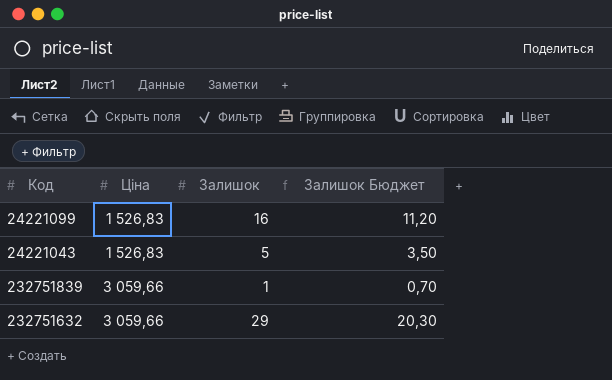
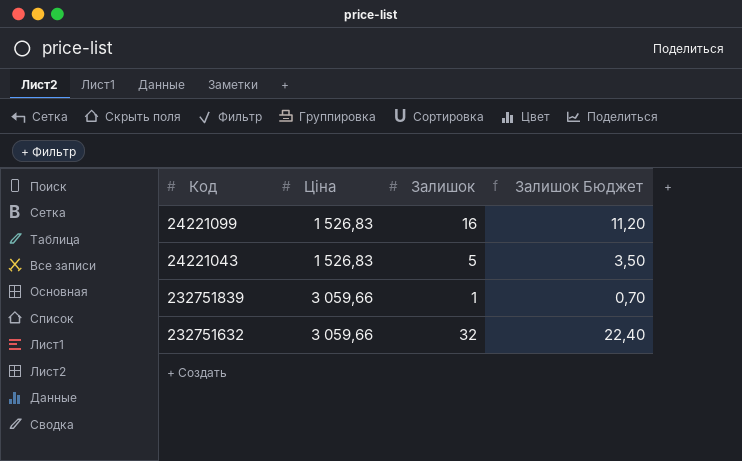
232751632 | Залишок: 29 -> 32
232751632 | Залишок Бюджет: 20,30 -> 22,40

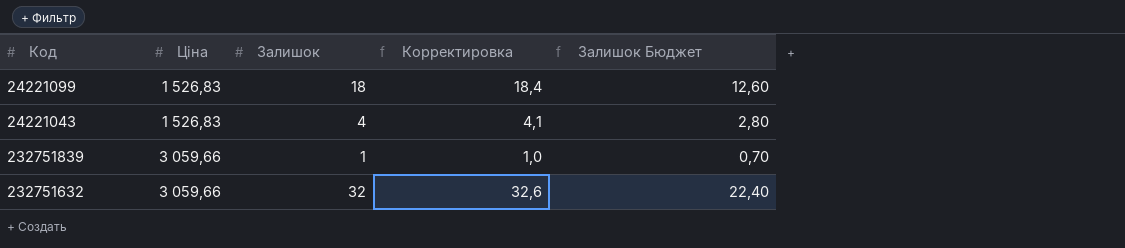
column Корректировка | formula: none -> [Залишок] * 1,02
24221099 | Залишок: 16 -> 18
24221099 | Залишок Бюджет: 11,20 -> 12,60
24221043 | Залишок: 5 -> 4
24221043 | Залишок Бюджет: 3,50 -> 2,80

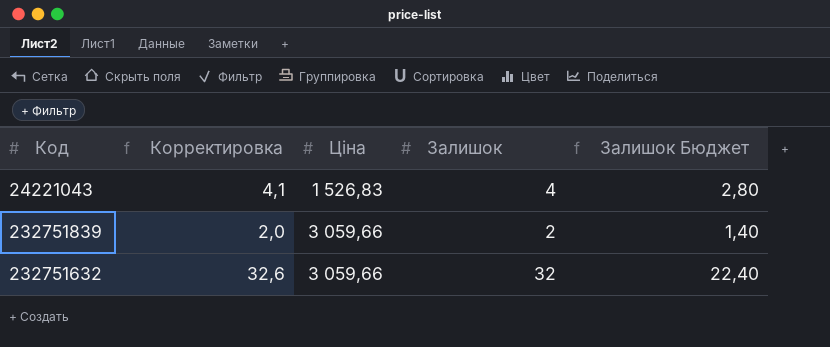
column Корректировка | position: 4 -> 2
row 24221099: 1 526,83 | 18 | 18,4 | 12,60 -> none
232751839 | Корректировка: 1,0 -> 2,0
232751839 | Залишок: 1 -> 2
232751839 | Залишок Бюджет: 0,70 -> 1,40

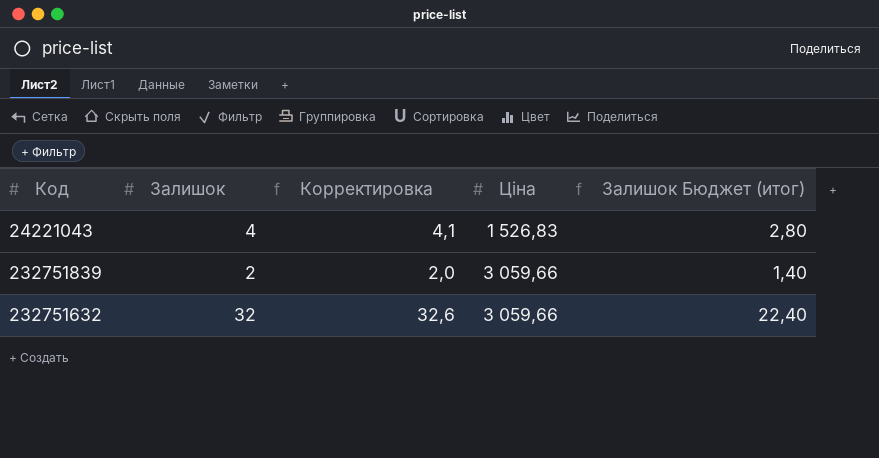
column Залишок | position: 4 -> 2
column name: Залишок Бюджет -> Залишок Бюджет (итог)

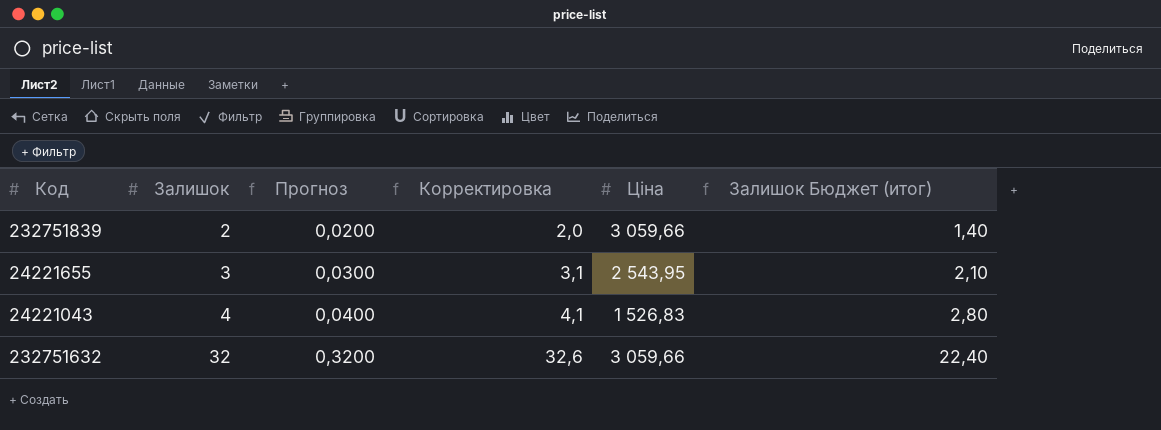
row order: Ціна ascending -> Залишок ascending
column Прогноз | formula: none -> [Залишок] * 0,01
row 24221655: none -> 3 | 0,0300 | 3,1 | 2 543,95 | 2,10

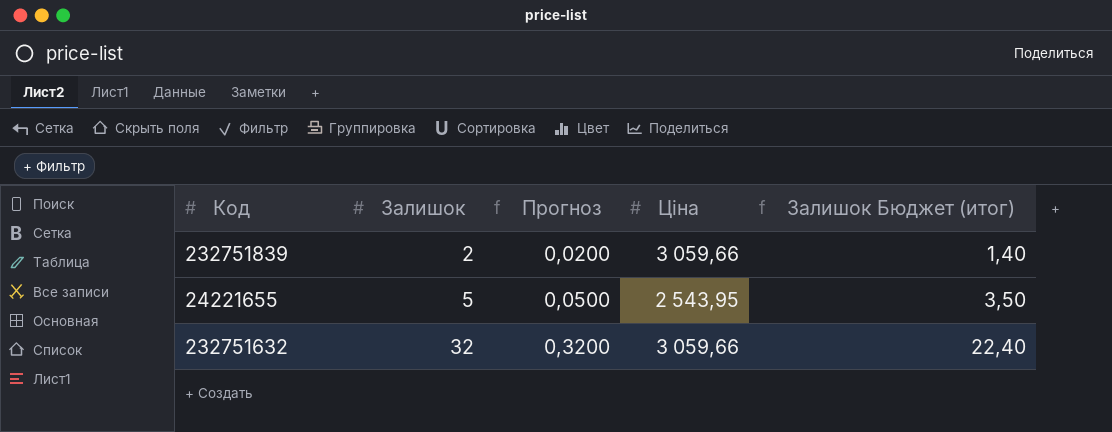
column Корректировка | formula: [Залишок] * 1,02 -> none
row 24221043: 4 | 0,0400 | 4,1 | 1 526,83 | 2,80 -> none
24221655 | Залишок: 3 -> 5
24221655 | Прогноз: 0,0300 -> 0,0500
24221655 | Залишок Бюджет (итог): 2,10 -> 3,50

